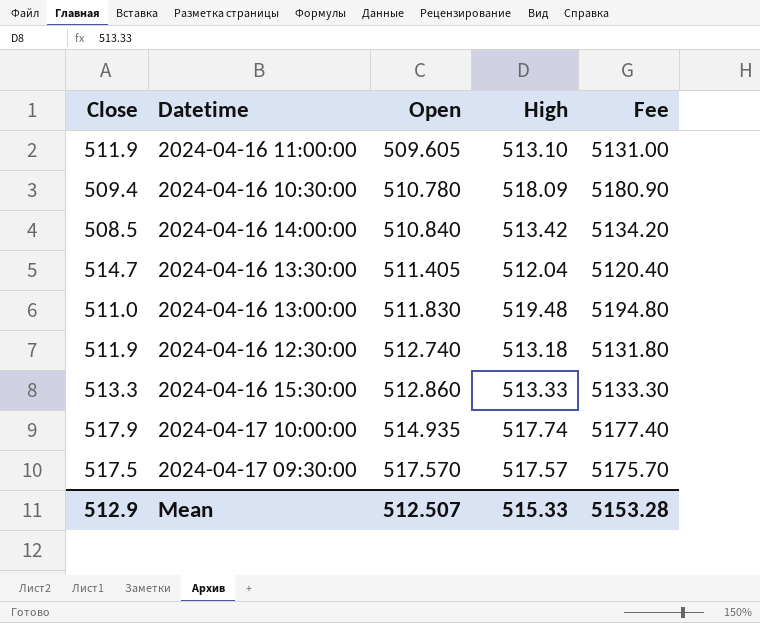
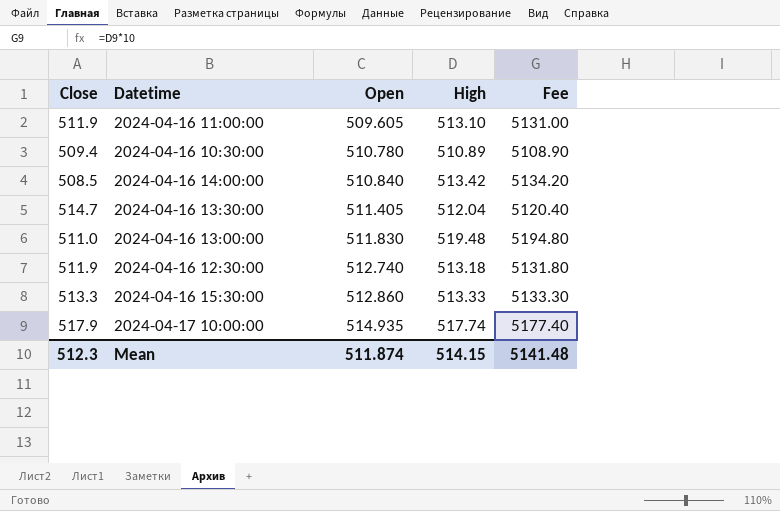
row 2024-04-17 09:30:00: 517.5 | 517.570 | 517.57 | 5175.70 -> none
2024-04-16 10:30:00 | High: 518.09 -> 510.89
2024-04-16 10:30:00 | Fee: 5180.90 -> 5108.90
Mean | Close: 512.9 -> 512.3
Mean | Open: 512.507 -> 511.874
Mean | High: 515.33 -> 514.15
Mean | Fee: 5153.28 -> 5141.48

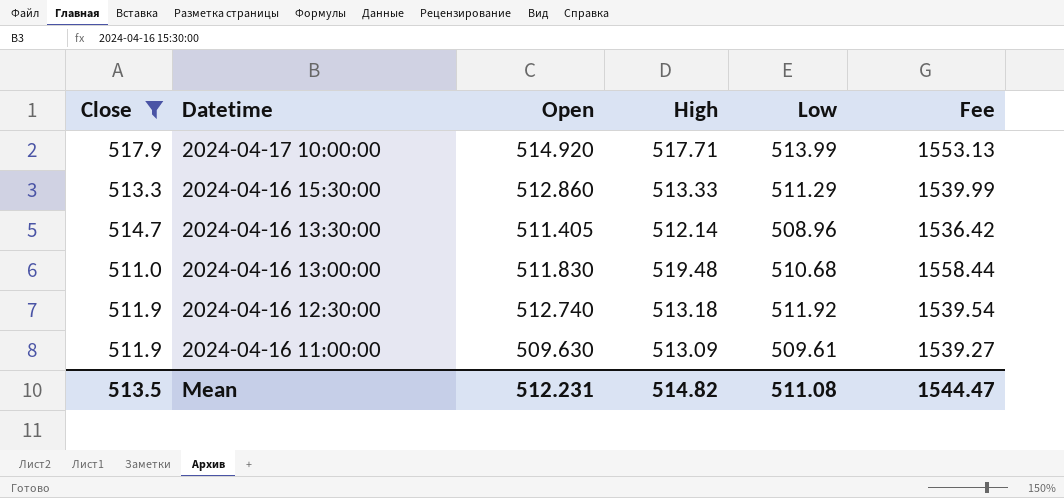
filter: none -> Close >= 511.0
row order: Open ascending -> Datetime descending
column Low | position: none -> 5
column Fee | formula: [High] * 10 -> [High] * 3
2024-04-17 10:00:00 | Open: 514.935 -> 514.920
2024-04-17 10:00:00 | High: 517.74 -> 517.71
2024-04-16 13:30:00 | High: 512.04 -> 512.14
2024-04-16 11:00:00 | Open: 509.605 -> 509.630
2024-04-16 11:00:00 | High: 513.10 -> 513.09
Mean | Close: 512.3 -> 513.5
Mean | Open: 511.874 -> 512.231
Mean | High: 514.15 -> 514.82
Mean | Fee: 5141.48 -> 1544.47

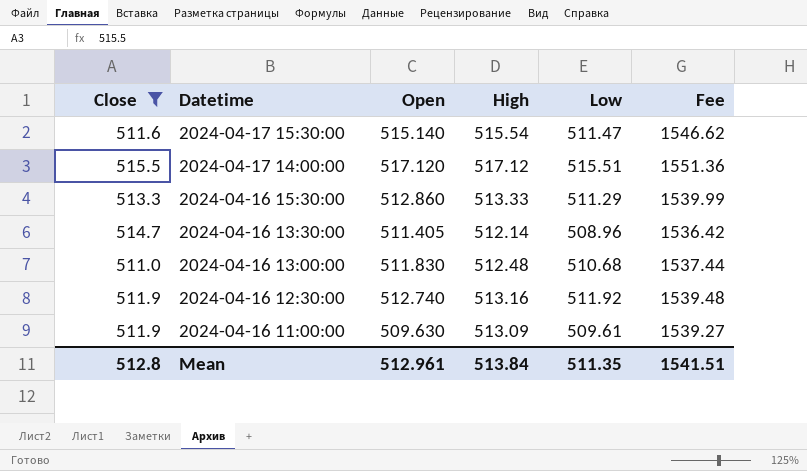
row 2024-04-17 10:00:00: 517.9 | 514.920 | 517.71 | 513.99 | 1553.13 -> none
row 2024-04-17 15:30:00: none -> 511.6 | 515.140 | 515.54 | 511.47 | 1546.62
row 2024-04-17 14:00:00: none -> 515.5 | 517.120 | 517.12 | 515.51 | 1551.36
2024-04-16 13:00:00 | High: 519.48 -> 512.48
2024-04-16 13:00:00 | Fee: 1558.44 -> 1537.44
2024-04-16 12:30:00 | High: 513.18 -> 513.16
2024-04-16 12:30:00 | Fee: 1539.54 -> 1539.48
Mean | Close: 513.5 -> 512.8
Mean | Open: 512.231 -> 512.961
Mean | High: 514.82 -> 513.84
Mean | Low: 511.08 -> 511.35
Mean | Fee: 1544.47 -> 1541.51

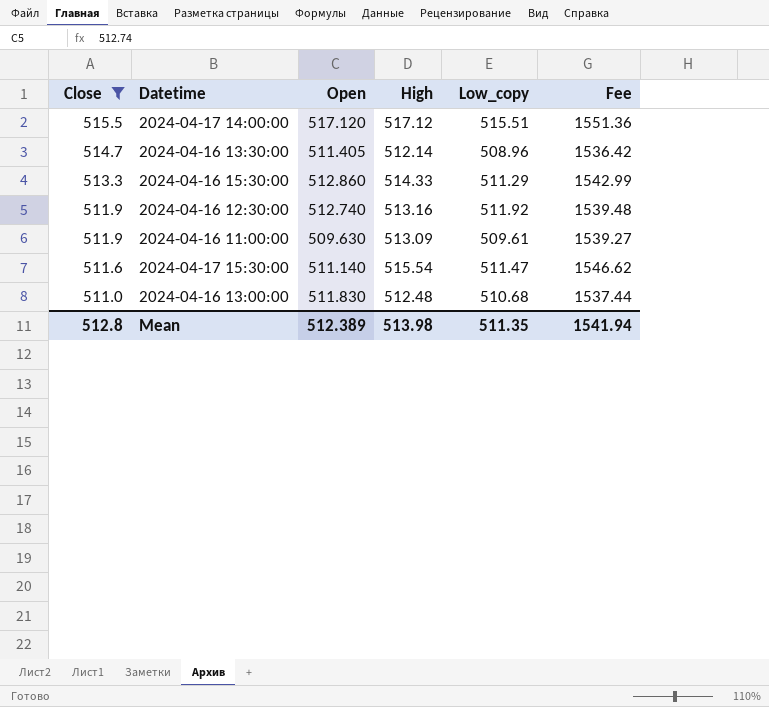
row order: Datetime descending -> Close descending
column name: Low -> Low_copy
2024-04-16 15:30:00 | High: 513.33 -> 514.33
2024-04-16 15:30:00 | Fee: 1539.99 -> 1542.99
2024-04-17 15:30:00 | Open: 515.140 -> 511.140
Mean | Open: 512.961 -> 512.389
Mean | High: 513.84 -> 513.98
Mean | Fee: 1541.51 -> 1541.94

